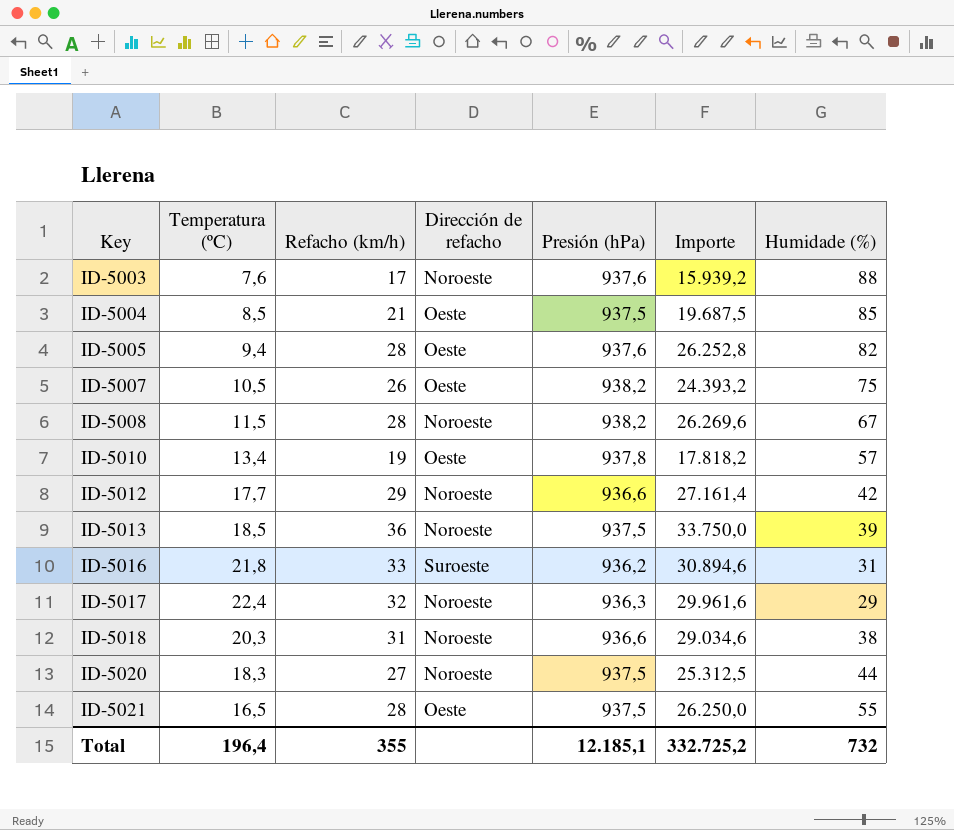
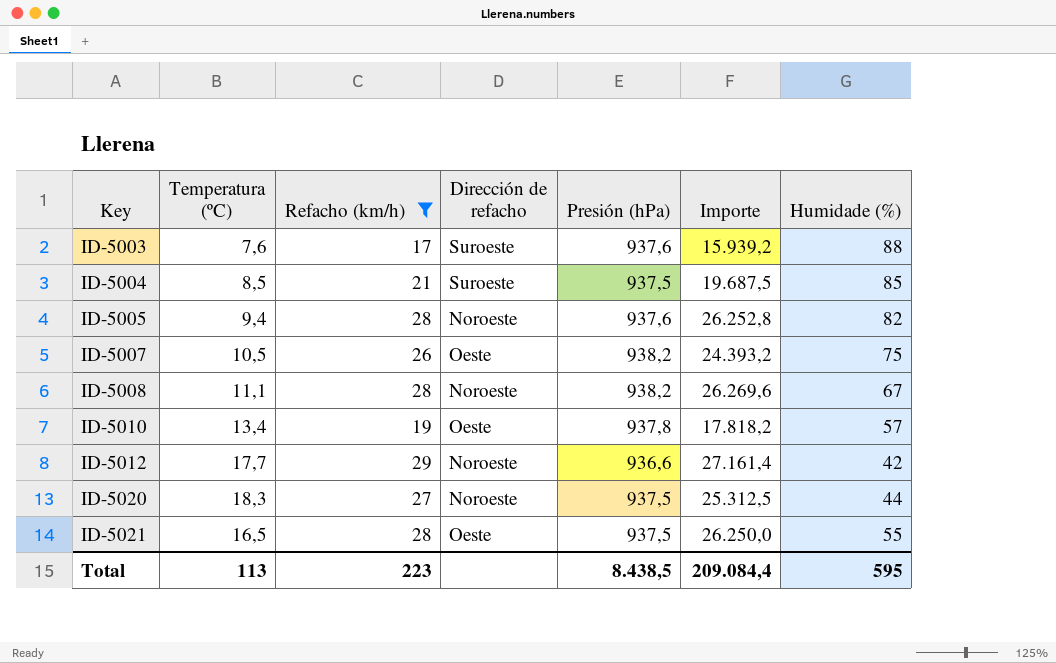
filter: none -> Refacho (km/h) <= 29
ID-5003 | Dirección de refacho: Noroeste -> Suroeste
ID-5004 | Dirección de refacho: Oeste -> Suroeste
ID-5005 | Dirección de refacho: Oeste -> Noroeste
ID-5008 | Temperatura (ºC): 11,5 -> 11,1
Total | Temperatura (ºC): 196,4 -> 113
Total | Refacho (km/h): 355 -> 223
Total | Presión (hPa): 12.185,1 -> 8.438,5
Total | Importe: 332.725,2 -> 209.084,4
Total | Humidade (%): 732 -> 595

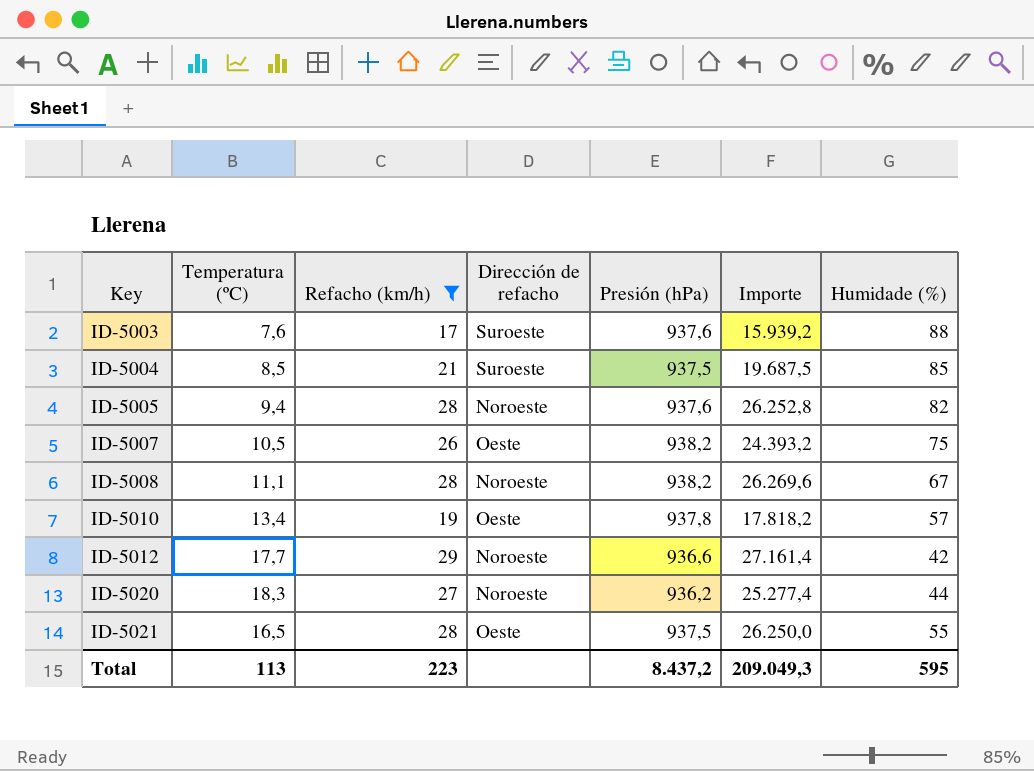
ID-5020 | Presión (hPa): 937,5 -> 936,2
ID-5020 | Importe: 25.312,5 -> 25.277,4
Total | Presión (hPa): 8.438,5 -> 8.437,2
Total | Importe: 209.084,4 -> 209.049,3

